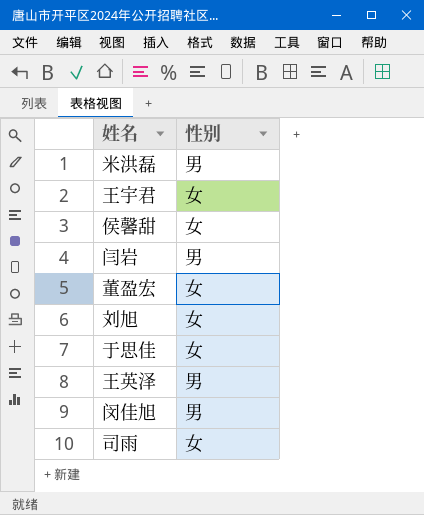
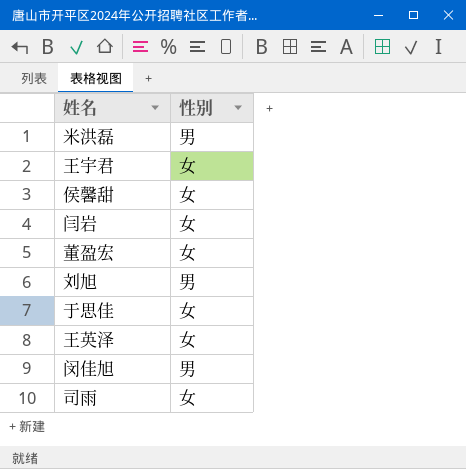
闫岩 | 性别: 男 -> 女
刘旭 | 性别: 女 -> 男
王英泽 | 性别: 男 -> 女

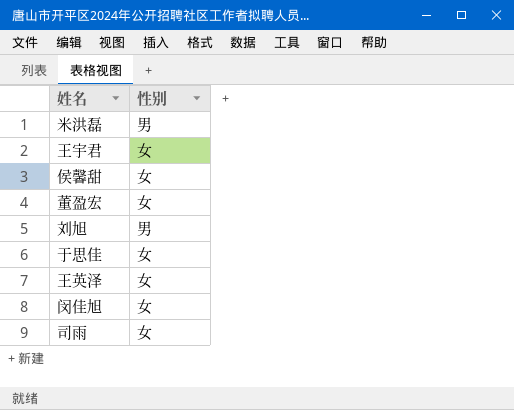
row 闫岩: 女 -> none
闵佳旭 | 性别: 男 -> 女

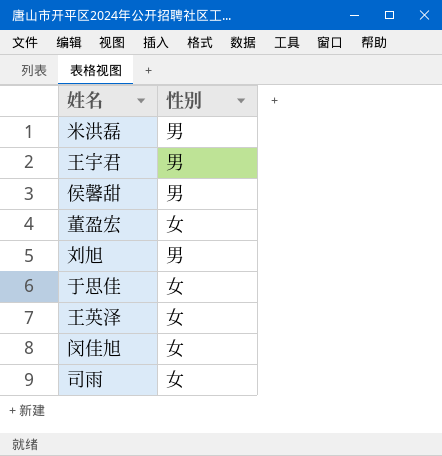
王宇君 | 性别: 女 -> 男
侯馨甜 | 性别: 女 -> 男

